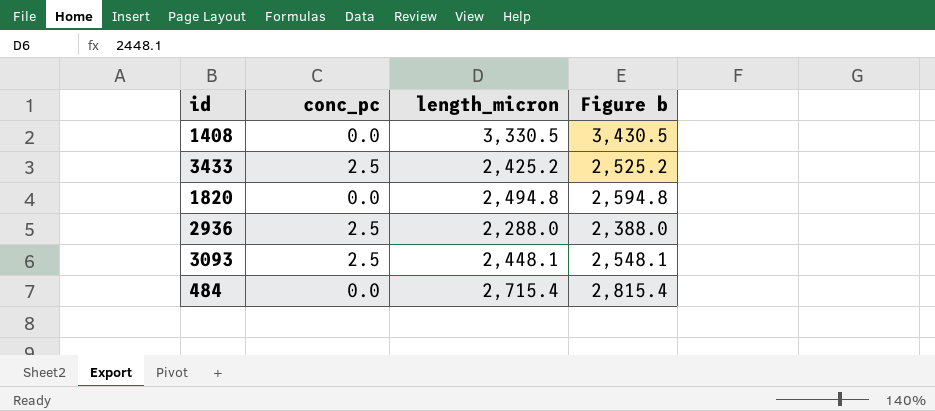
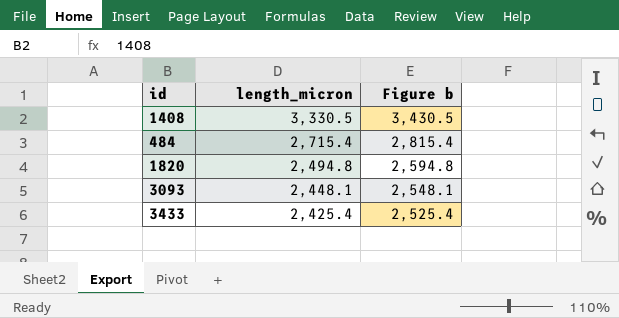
row order: none -> length_micron descending
column conc_pc | position: 2 -> none
row 2936: 2.5 | 2,288.0 | 2,388.0 -> none
3433 | length_micron: 2,425.2 -> 2,425.4
3433 | Figure b: 2,525.2 -> 2,525.4

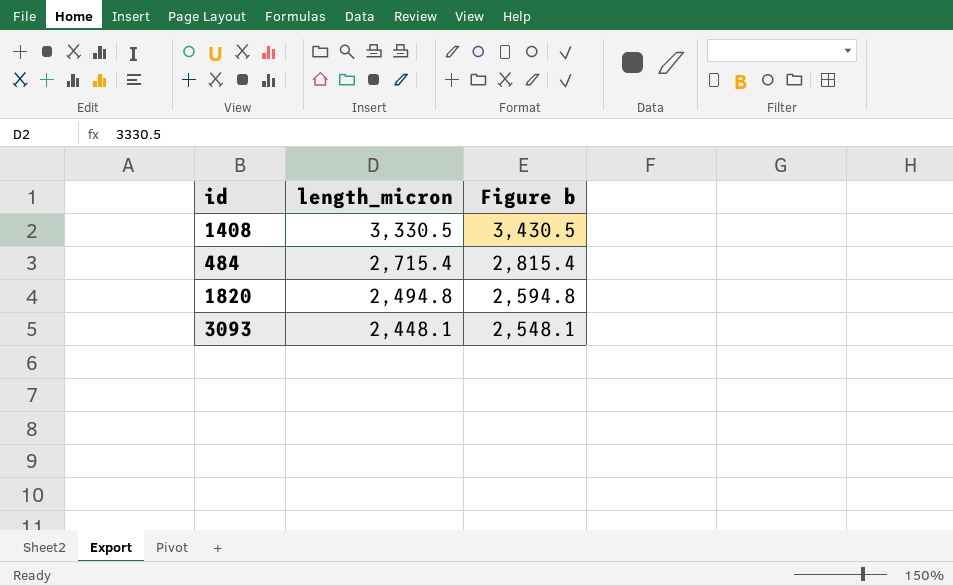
row 3433: 2,425.4 | 2,525.4 -> none

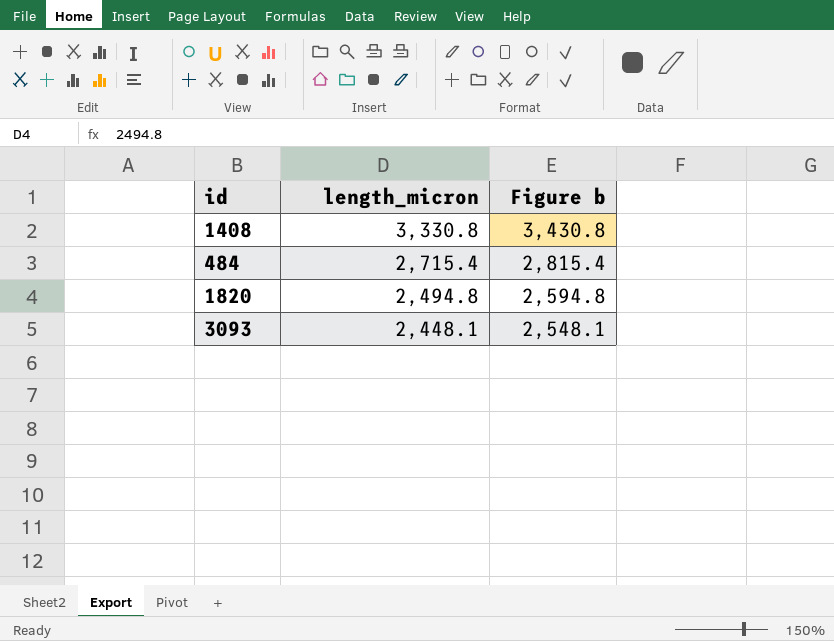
1408 | length_micron: 3,330.5 -> 3,330.8
1408 | Figure b: 3,430.5 -> 3,430.8

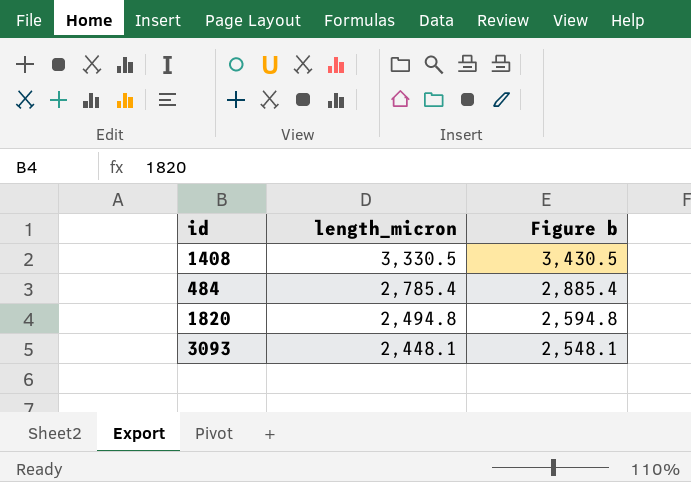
1408 | length_micron: 3,330.8 -> 3,330.5
1408 | Figure b: 3,430.8 -> 3,430.5
484 | length_micron: 2,715.4 -> 2,785.4
484 | Figure b: 2,815.4 -> 2,885.4

